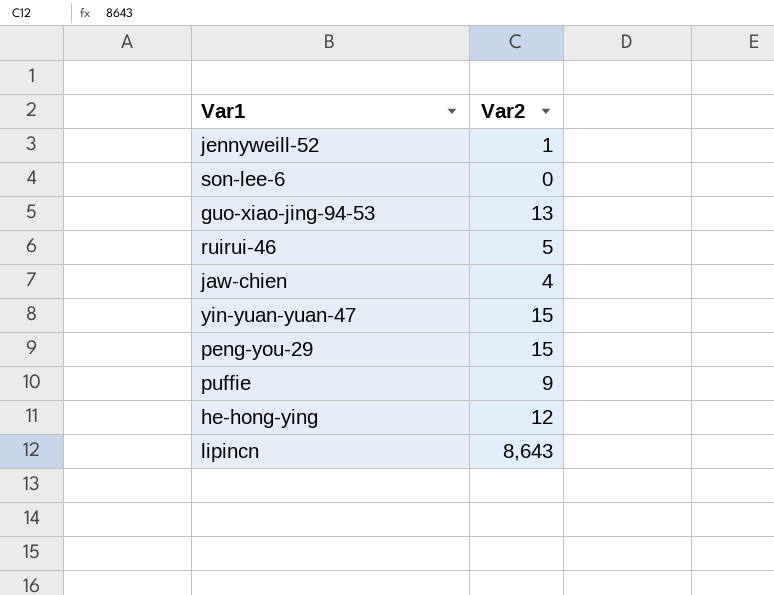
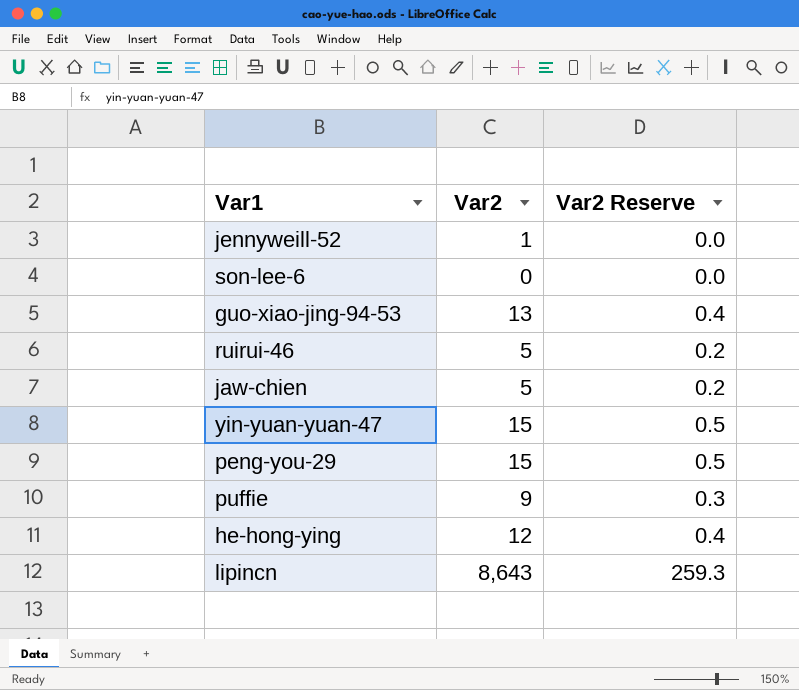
column Var2 Reserve | formula: none -> [Var2] * 0.03
jaw-chien | Var2: 4 -> 5

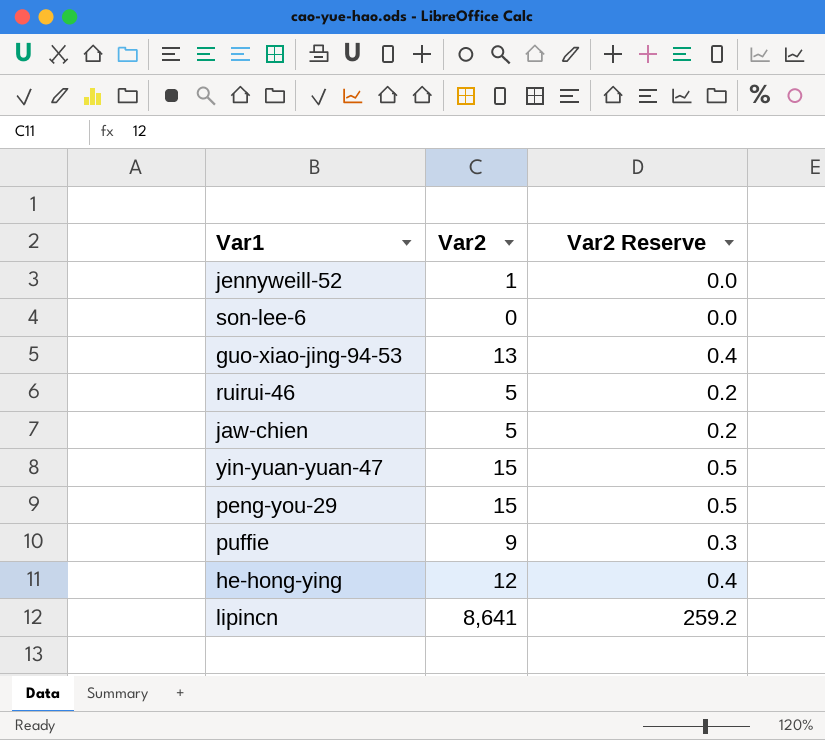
lipincn | Var2: 8,643 -> 8,641
lipincn | Var2 Reserve: 259.3 -> 259.2

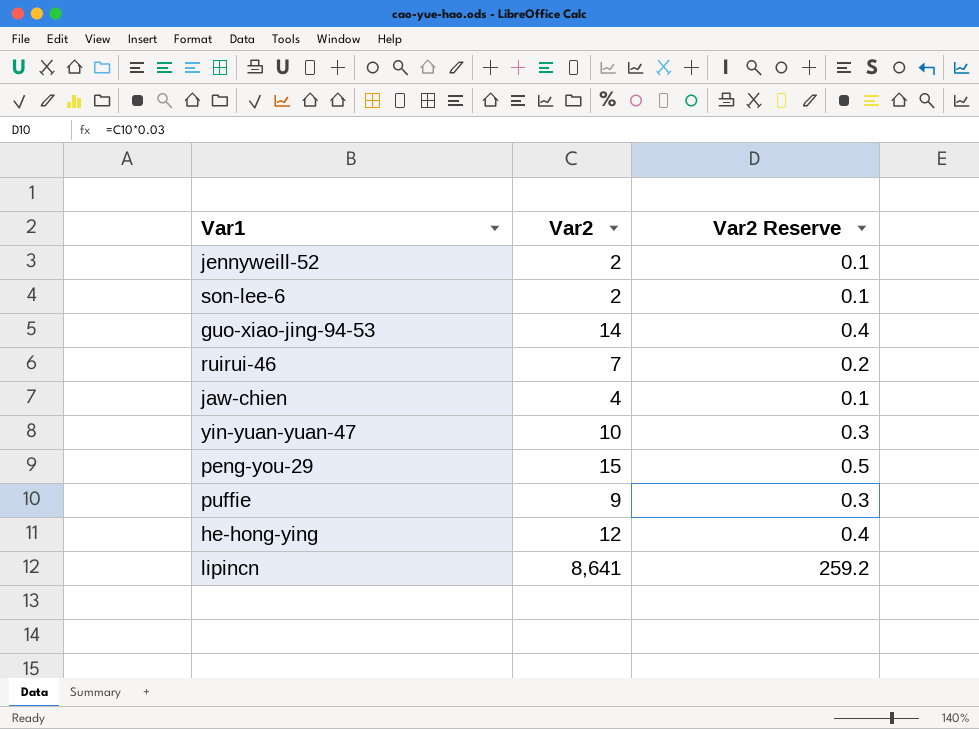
jennyweill-52 | Var2: 1 -> 2
jennyweill-52 | Var2 Reserve: 0.0 -> 0.1
son-lee-6 | Var2: 0 -> 2
son-lee-6 | Var2 Reserve: 0.0 -> 0.1
guo-xiao-jing-94-53 | Var2: 13 -> 14
ruirui-46 | Var2: 5 -> 7
jaw-chien | Var2: 5 -> 4
jaw-chien | Var2 Reserve: 0.2 -> 0.1
yin-yuan-yuan-47 | Var2: 15 -> 10
yin-yuan-yuan-47 | Var2 Reserve: 0.5 -> 0.3

